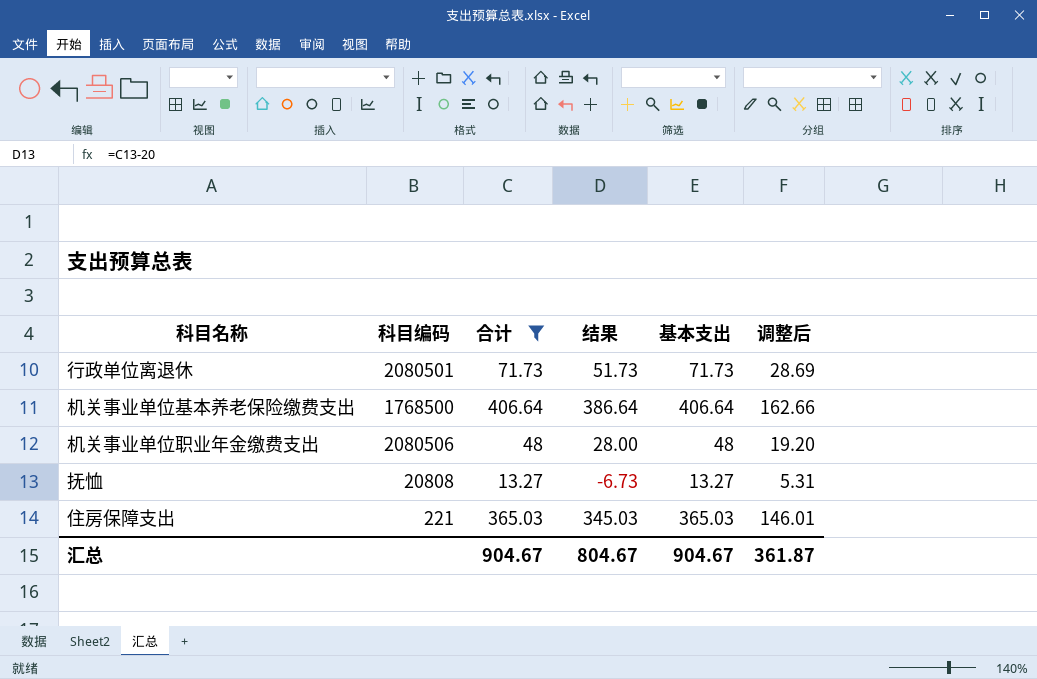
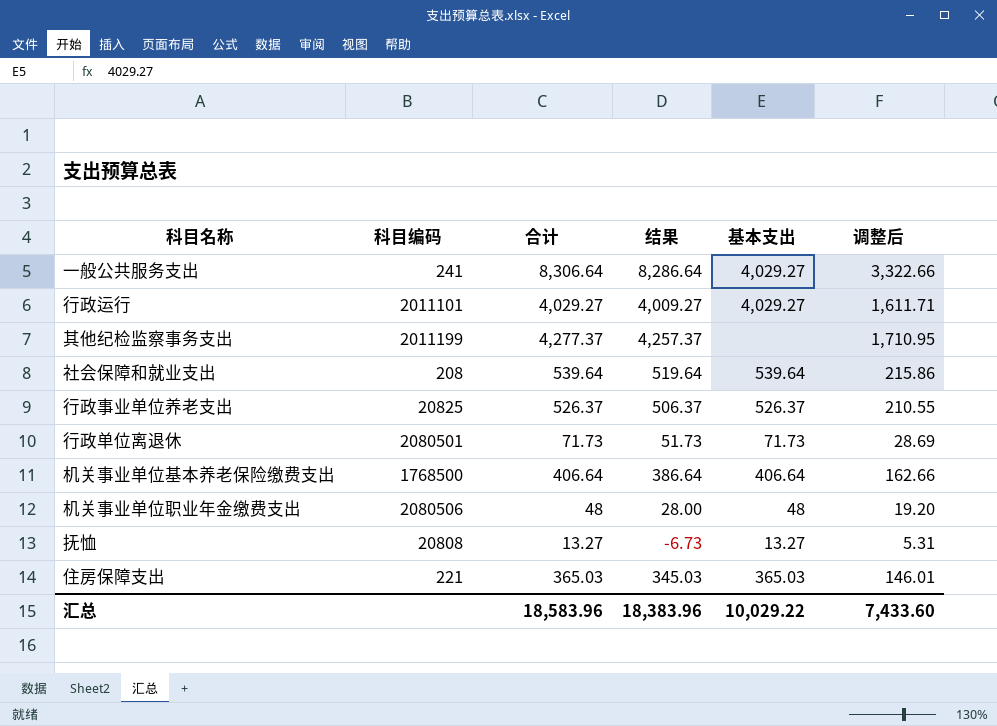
filter: 合计 <= 406.64 -> none
汇总 | 合计: 904.67 -> 18,583.96
汇总 | 结果: 804.67 -> 18,383.96
汇总 | 基本支出: 904.67 -> 10,029.22
汇总 | 调整后: 361.87 -> 7,433.60

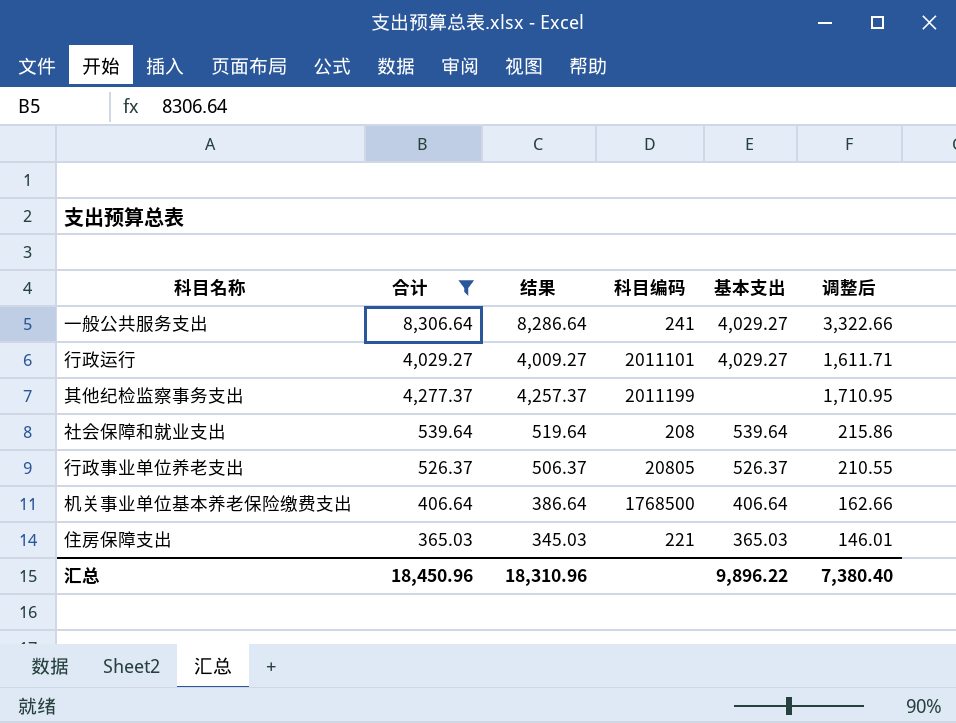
filter: none -> 合计 >= 365.03
column 科目编码 | position: 2 -> 4
行政事业单位养老支出 | 科目编码: 20825 -> 20805
汇总 | 合计: 18,583.96 -> 18,450.96
汇总 | 结果: 18,383.96 -> 18,310.96
汇总 | 基本支出: 10,029.22 -> 9,896.22
汇总 | 调整后: 7,433.60 -> 7,380.40

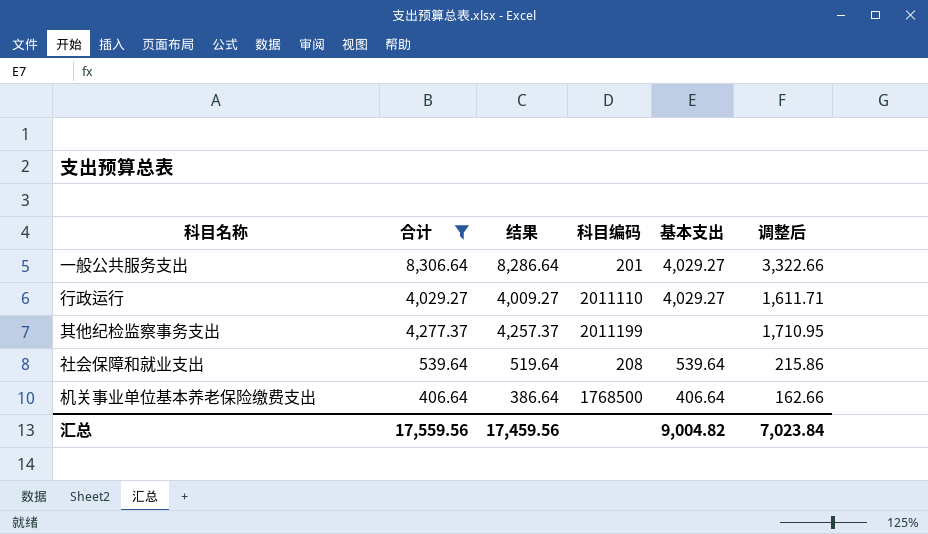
row 行政事业单位养老支出: 526.37 | 506.37 | 20805 | 526.37 | 210.55 -> none
row 住房保障支出: 365.03 | 345.03 | 221 | 365.03 | 146.01 -> none
一般公共服务支出 | 科目编码: 241 -> 201
行政运行 | 科目编码: 2011101 -> 2011110
汇总 | 合计: 18,450.96 -> 17,559.56
汇总 | 结果: 18,310.96 -> 17,459.56
汇总 | 基本支出: 9,896.22 -> 9,004.82
汇总 | 调整后: 7,380.40 -> 7,023.84

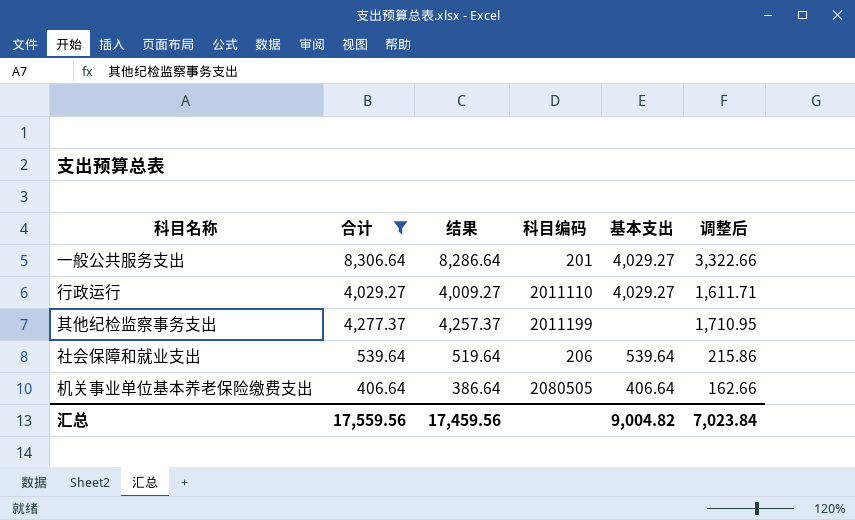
社会保障和就业支出 | 科目编码: 208 -> 206
机关事业单位基本养老保险缴费支出 | 科目编码: 1768500 -> 2080505

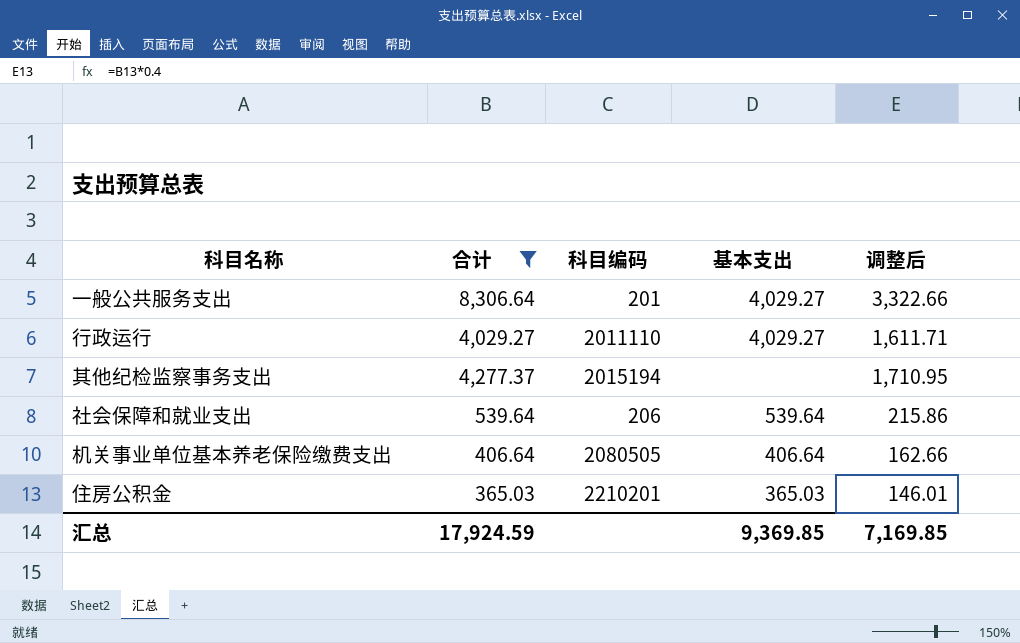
column 结果 | formula: [合计] - 20 -> none
其他纪检监察事务支出 | 科目编码: 2011199 -> 2015194
row 住房公积金: none -> 365.03 | 2210201 | 365.03 | 146.01
汇总 | 合计: 17,559.56 -> 17,924.59
汇总 | 基本支出: 9,004.82 -> 9,369.85
汇总 | 调整后: 7,023.84 -> 7,169.85

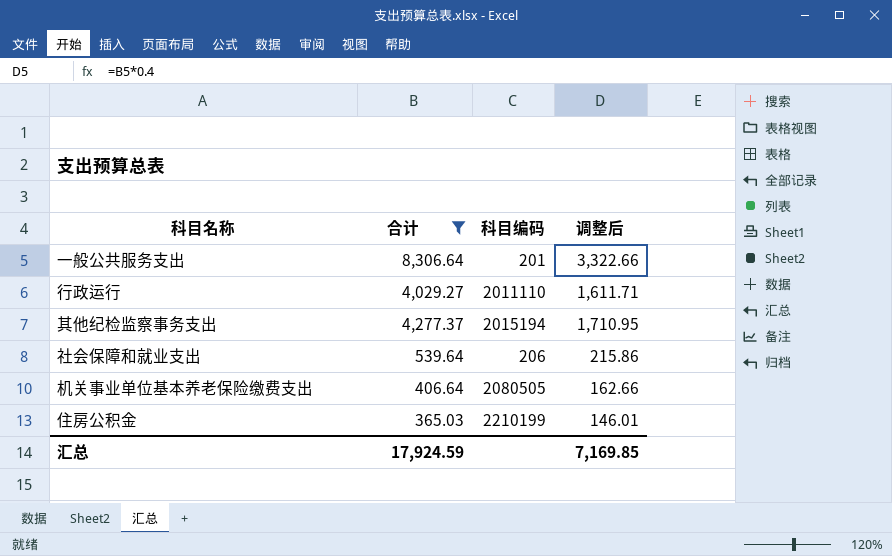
column 基本支出 | position: 4 -> none
住房公积金 | 科目编码: 2210201 -> 2210199

